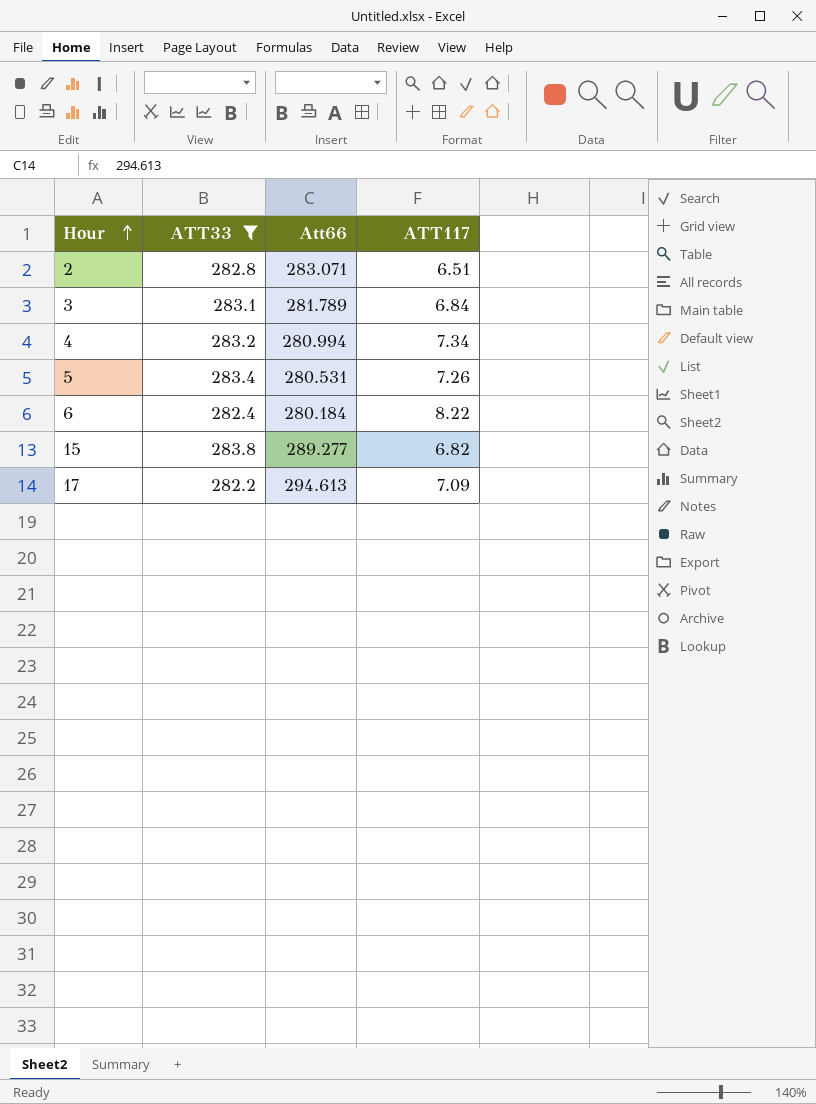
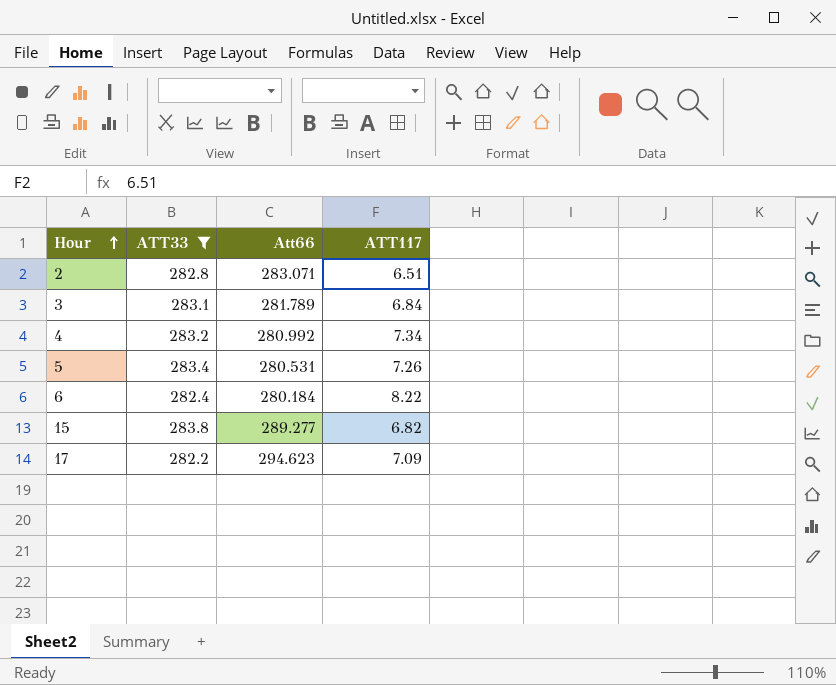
4 | Att66: 280.994 -> 280.992
17 | Att66: 294.613 -> 294.623

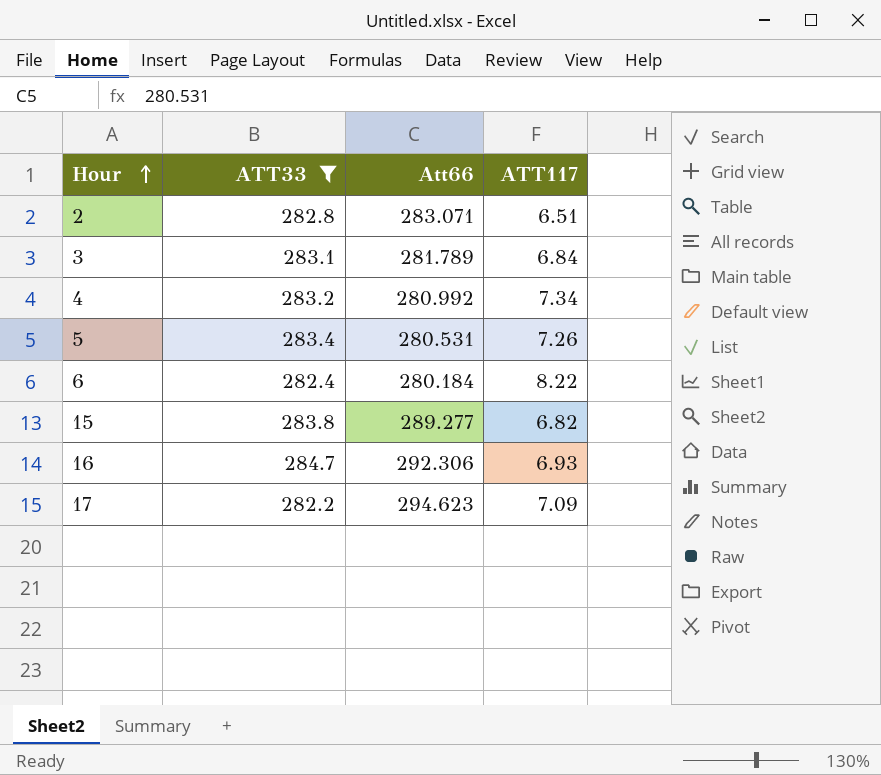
row 16: none -> 284.7 | 292.306 | 6.93

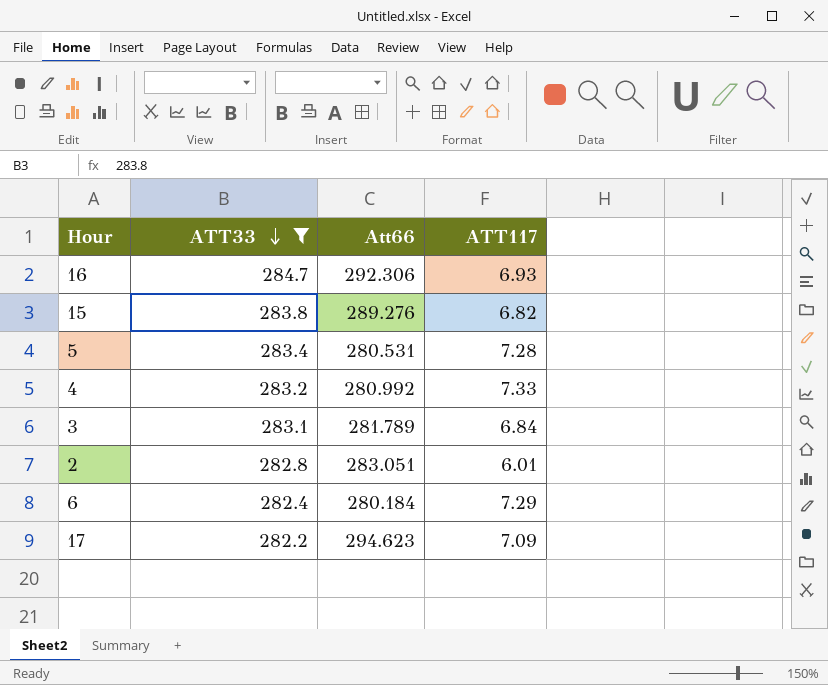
row order: Hour ascending -> ATT33 descending
15 | Att66: 289.277 -> 289.276
5 | ATT117: 7.26 -> 7.28
4 | ATT117: 7.34 -> 7.33
2 | Att66: 283.071 -> 283.051
2 | ATT117: 6.51 -> 6.01
6 | ATT117: 8.22 -> 7.29

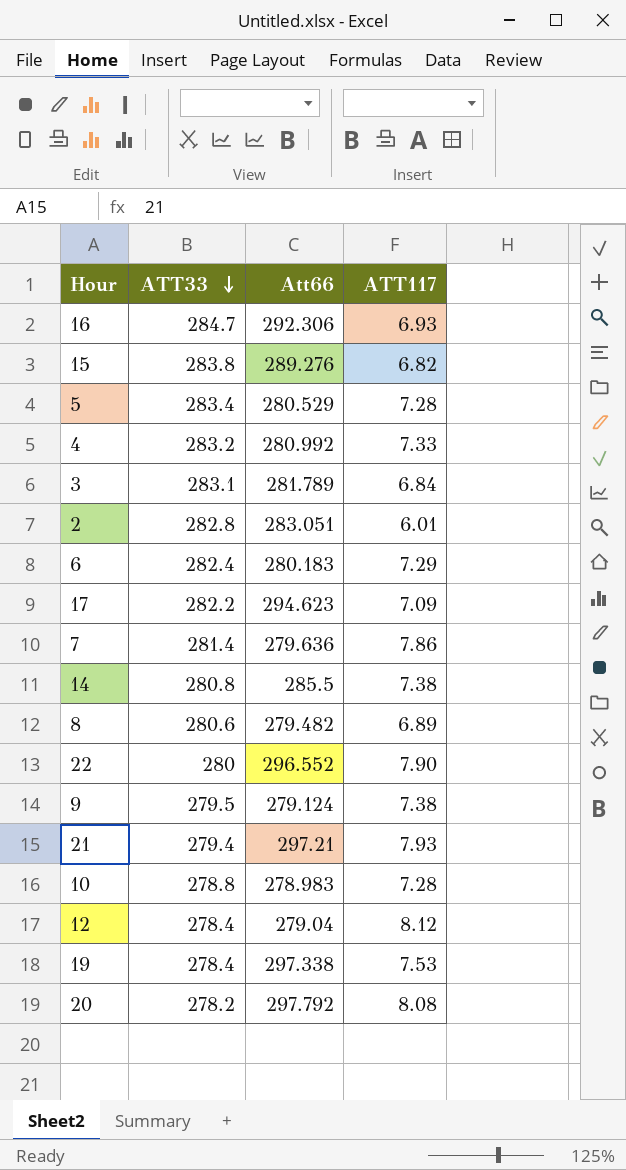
filter: ATT33 >= 282.2 -> none
5 | Att66: 280.531 -> 280.529
6 | Att66: 280.184 -> 280.183

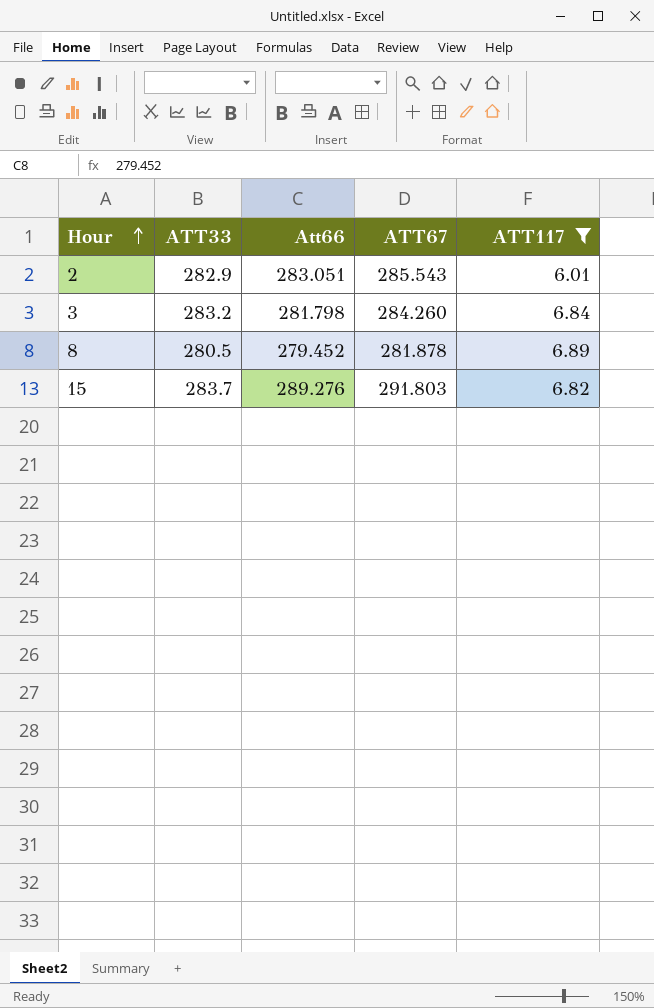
filter: none -> ATT117 <= 6.89
row order: ATT33 descending -> Hour ascending
column ATT67 | position: none -> 4
2 | ATT33: 282.8 -> 282.9
3 | ATT33: 283.1 -> 283.2
3 | Att66: 281.789 -> 281.798
8 | ATT33: 280.6 -> 280.5
8 | Att66: 279.482 -> 279.452
15 | ATT33: 283.8 -> 283.7

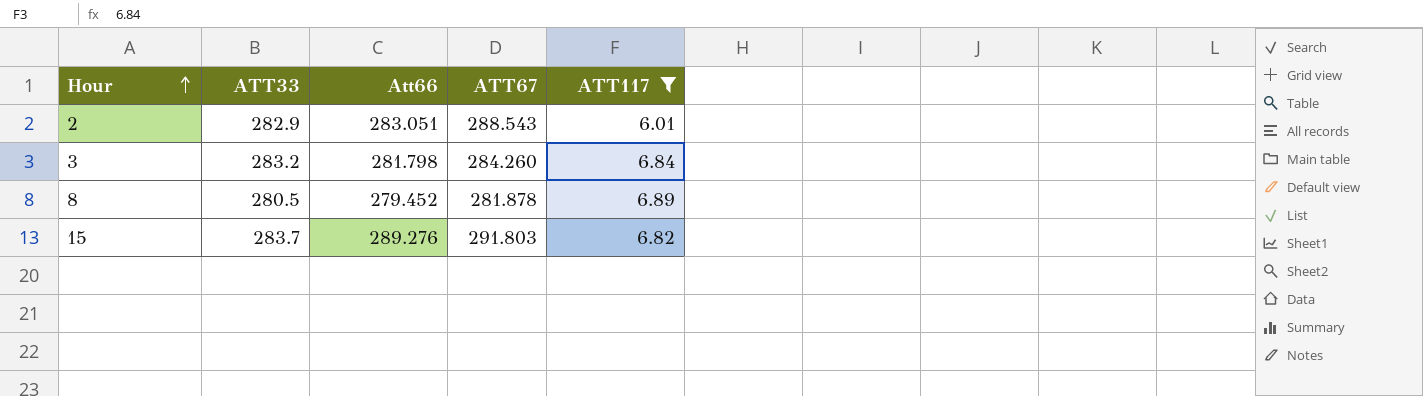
2 | ATT67: 285.543 -> 288.543

